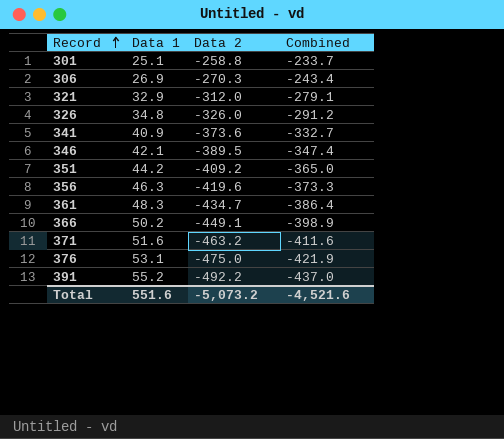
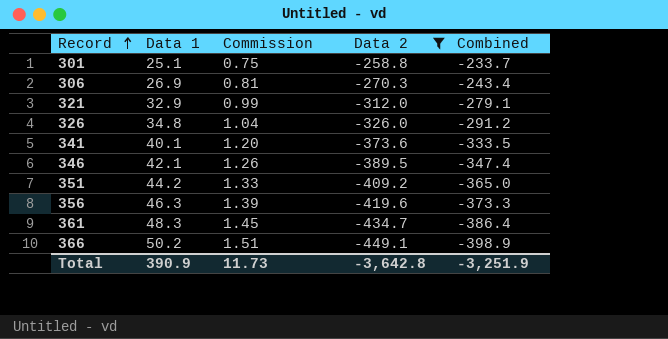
filter: none -> Data 2 >= -449.1
column Commission | formula: none -> [Data 1] * 0.03
341 | Data 1: 40.9 -> 40.1
341 | Combined: -332.7 -> -333.5
Total | Data 1: 551.6 -> 390.9
Total | Data 2: -5,073.2 -> -3,642.8
Total | Combined: -4,521.6 -> -3,251.9

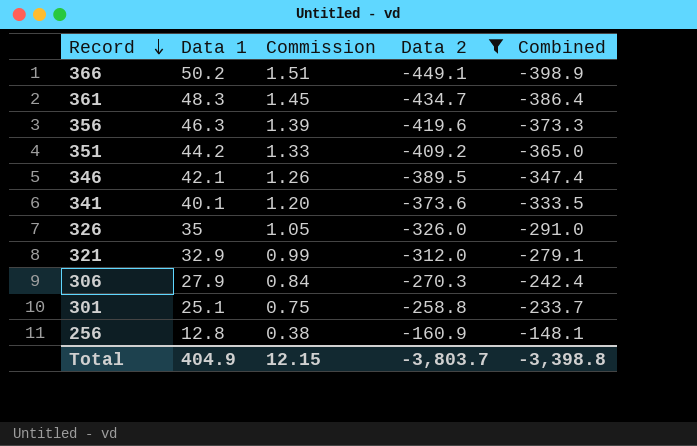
row order: Record ascending -> Record descending
326 | Data 1: 34.8 -> 35
326 | Commission: 1.04 -> 1.05
326 | Combined: -291.2 -> -291.0
306 | Data 1: 26.9 -> 27.9
306 | Commission: 0.81 -> 0.84
306 | Combined: -243.4 -> -242.4
row 256: none -> 12.8 | 0.38 | -160.9 | -148.1
Total | Data 1: 390.9 -> 404.9
Total | Commission: 11.73 -> 12.15
Total | Data 2: -3,642.8 -> -3,803.7
Total | Combined: -3,251.9 -> -3,398.8

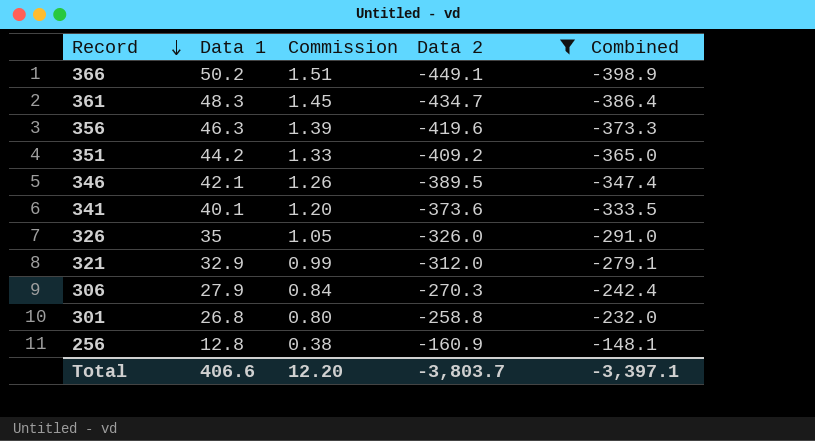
301 | Data 1: 25.1 -> 26.8
301 | Commission: 0.75 -> 0.80
301 | Combined: -233.7 -> -232.0
Total | Data 1: 404.9 -> 406.6
Total | Commission: 12.15 -> 12.20
Total | Combined: -3,398.8 -> -3,397.1

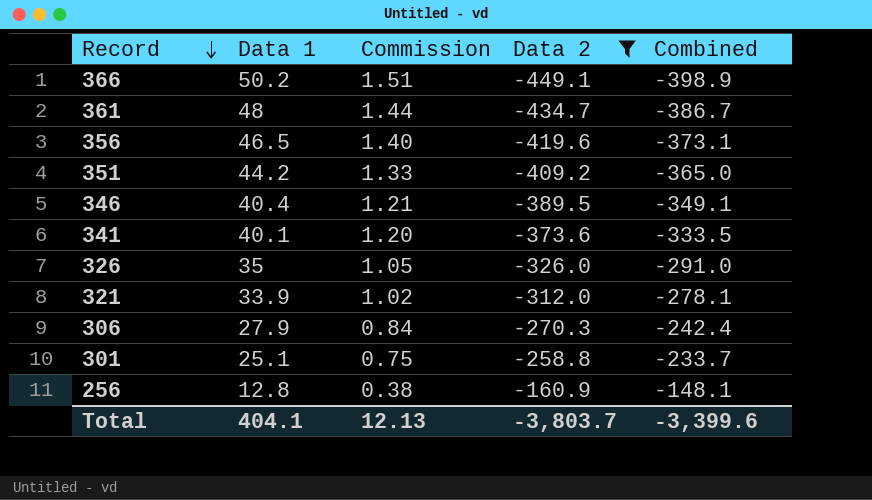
361 | Data 1: 48.3 -> 48
361 | Commission: 1.45 -> 1.44
361 | Combined: -386.4 -> -386.7
356 | Data 1: 46.3 -> 46.5
356 | Commission: 1.39 -> 1.40
356 | Combined: -373.3 -> -373.1
346 | Data 1: 42.1 -> 40.4
346 | Commission: 1.26 -> 1.21
346 | Combined: -347.4 -> -349.1
321 | Data 1: 32.9 -> 33.9
321 | Commission: 0.99 -> 1.02
321 | Combined: -279.1 -> -278.1
301 | Data 1: 26.8 -> 25.1
301 | Commission: 0.80 -> 0.75
301 | Combined: -232.0 -> -233.7
Total | Data 1: 406.6 -> 404.1
Total | Commission: 12.20 -> 12.13
Total | Combined: -3,397.1 -> -3,399.6

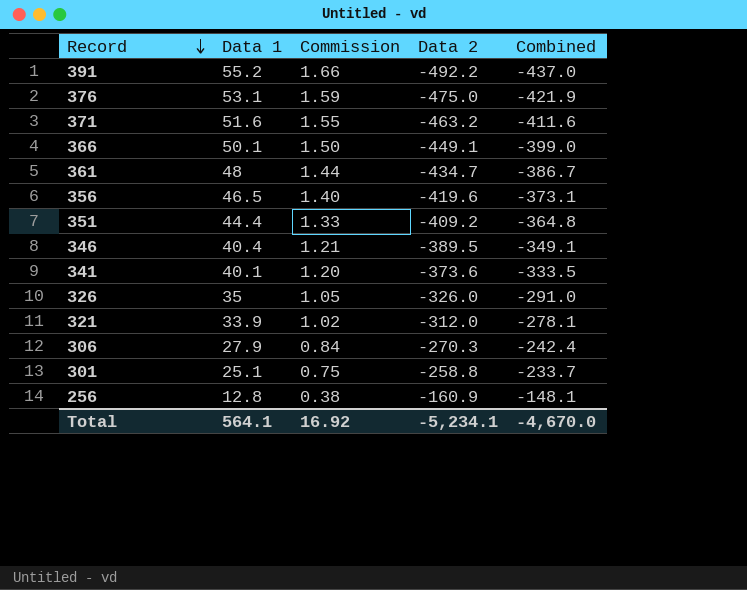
filter: Data 2 >= -449.1 -> none
366 | Data 1: 50.2 -> 50.1
366 | Commission: 1.51 -> 1.50
366 | Combined: -398.9 -> -399.0
351 | Data 1: 44.2 -> 44.4
351 | Combined: -365.0 -> -364.8
Total | Data 1: 404.1 -> 564.1
Total | Commission: 12.13 -> 16.92
Total | Data 2: -3,803.7 -> -5,234.1
Total | Combined: -3,399.6 -> -4,670.0

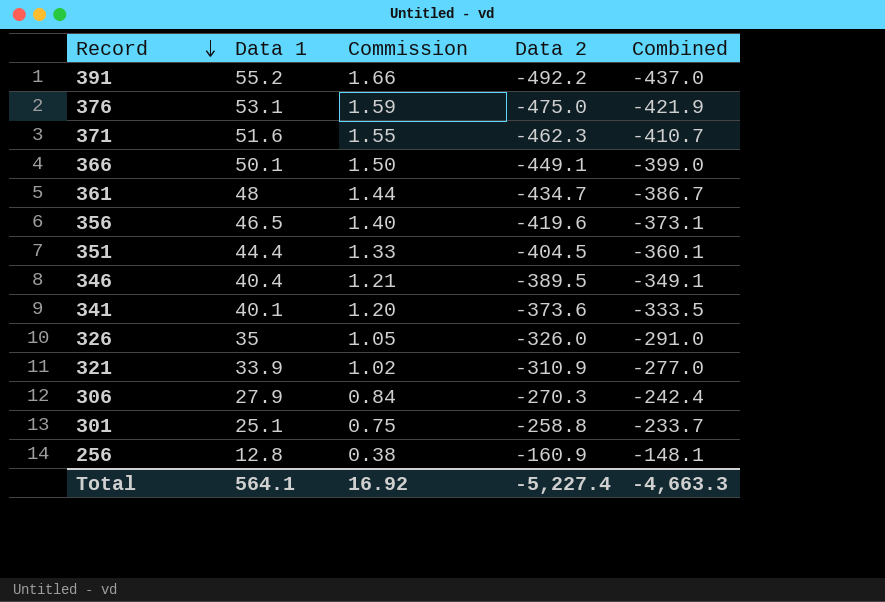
371 | Data 2: -463.2 -> -462.3
371 | Combined: -411.6 -> -410.7
351 | Data 2: -409.2 -> -404.5
351 | Combined: -364.8 -> -360.1
321 | Data 2: -312.0 -> -310.9
321 | Combined: -278.1 -> -277.0
Total | Data 2: -5,234.1 -> -5,227.4
Total | Combined: -4,670.0 -> -4,663.3

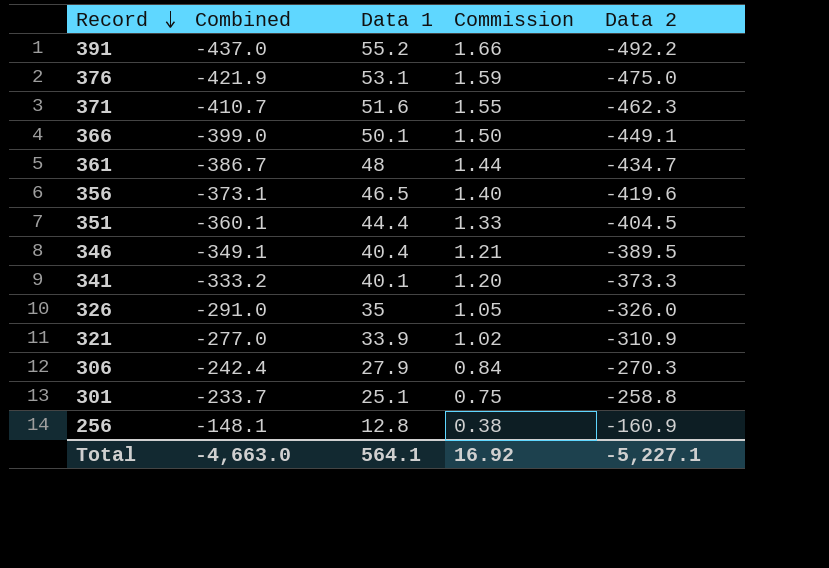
column Combined | position: 5 -> 2
341 | Combined: -333.5 -> -333.2
341 | Data 2: -373.6 -> -373.3
Total | Combined: -4,663.3 -> -4,663.0
Total | Data 2: -5,227.4 -> -5,227.1

